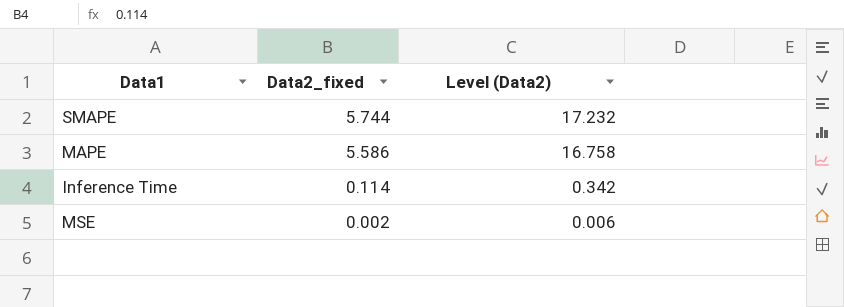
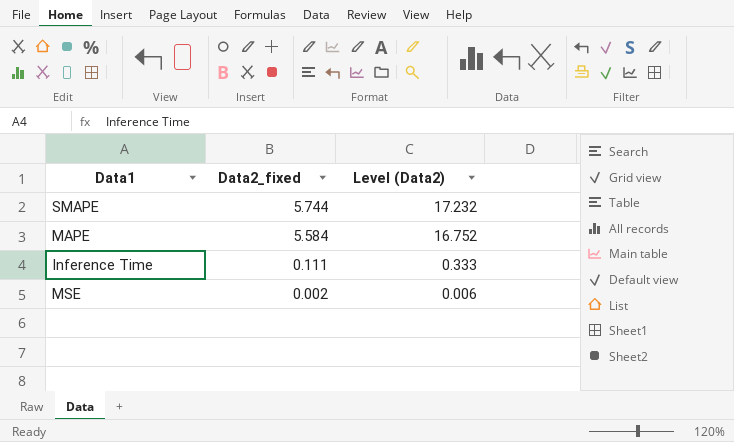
MAPE | Data2_fixed: 5.586 -> 5.584
MAPE | Level (Data2): 16.758 -> 16.752
Inference Time | Data2_fixed: 0.114 -> 0.111
Inference Time | Level (Data2): 0.342 -> 0.333

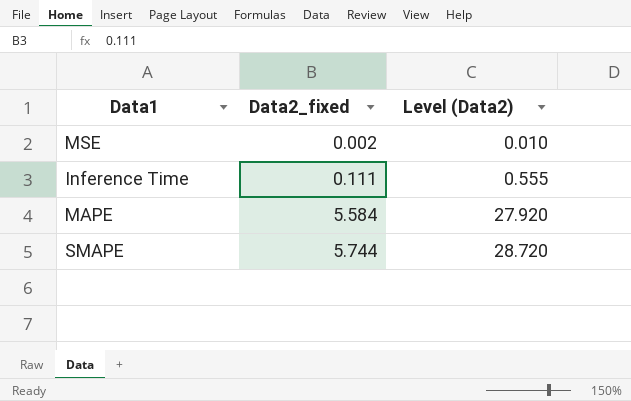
row order: Data2_fixed descending -> Data2_fixed ascending
column Level (Data2) | formula: [Data2_fixed] * 3 -> [Data2_fixed] * 5

